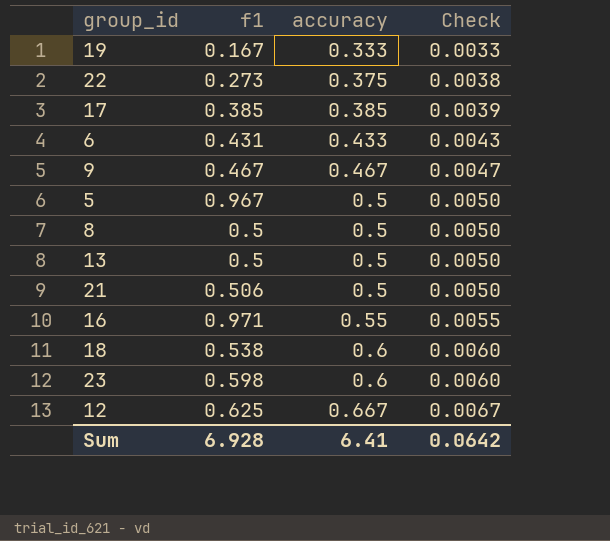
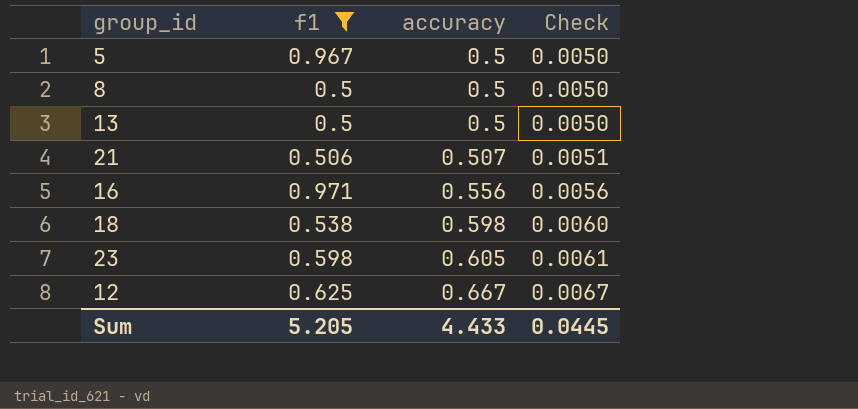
filter: none -> f1 >= 0.5
21 | accuracy: 0.5 -> 0.507
21 | Check: 0.0050 -> 0.0051
16 | accuracy: 0.55 -> 0.556
16 | Check: 0.0055 -> 0.0056
18 | accuracy: 0.6 -> 0.598
23 | accuracy: 0.6 -> 0.605
23 | Check: 0.0060 -> 0.0061
Sum | f1: 6.928 -> 5.205
Sum | accuracy: 6.41 -> 4.433
Sum | Check: 0.0642 -> 0.0445

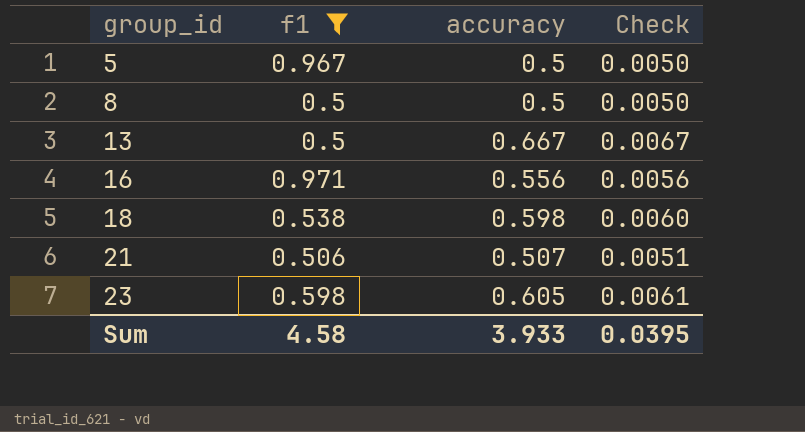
row order: accuracy ascending -> group_id ascending
row 12: 0.625 | 0.667 | 0.0067 -> none
13 | accuracy: 0.5 -> 0.667
13 | Check: 0.0050 -> 0.0067
Sum | f1: 5.205 -> 4.58
Sum | accuracy: 4.433 -> 3.933
Sum | Check: 0.0445 -> 0.0395

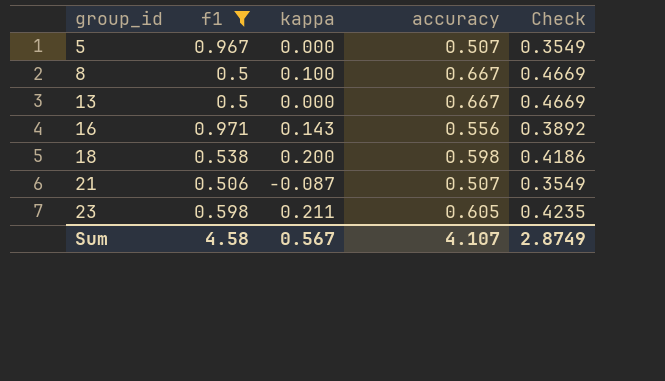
column kappa | position: none -> 3
column Check | formula: [accuracy] * 0.01 -> [accuracy] * 0.7
5 | accuracy: 0.5 -> 0.507
8 | accuracy: 0.5 -> 0.667
Sum | accuracy: 3.933 -> 4.107
Sum | Check: 0.0395 -> 2.8749

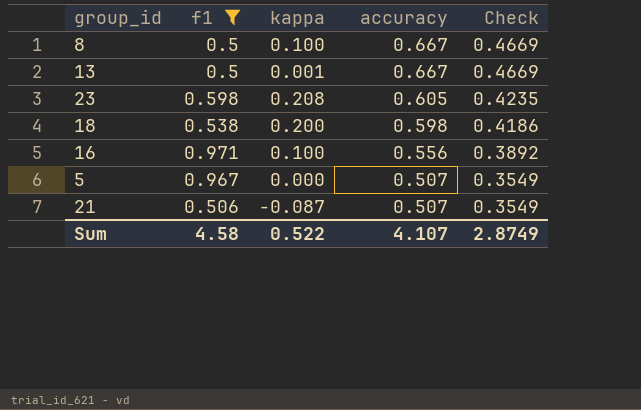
row order: group_id ascending -> accuracy descending
13 | kappa: 0.000 -> 0.001
23 | kappa: 0.211 -> 0.208
16 | kappa: 0.143 -> 0.100
Sum | kappa: 0.567 -> 0.522

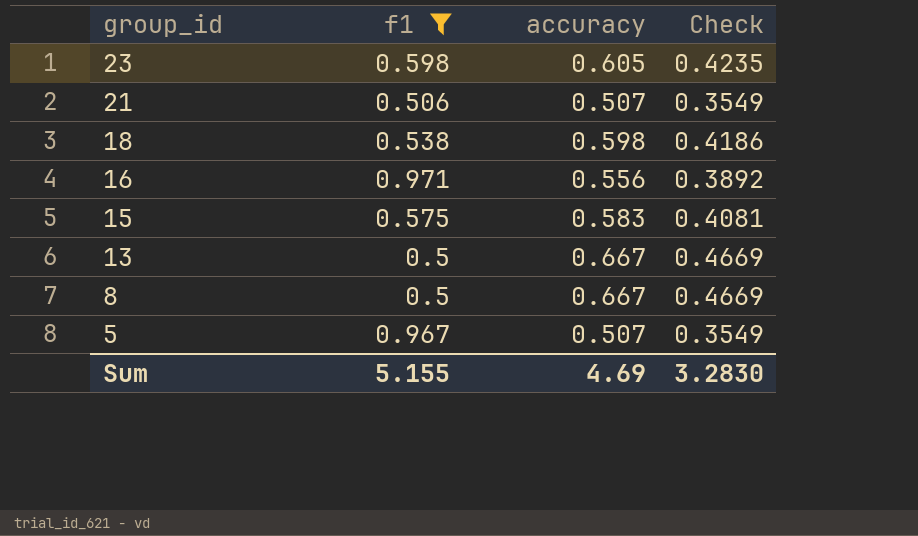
row order: accuracy descending -> group_id descending
column kappa | position: 3 -> none
row 15: none -> 0.575 | 0.583 | 0.4081
Sum | f1: 4.58 -> 5.155
Sum | accuracy: 4.107 -> 4.69
Sum | Check: 2.8749 -> 3.2830

